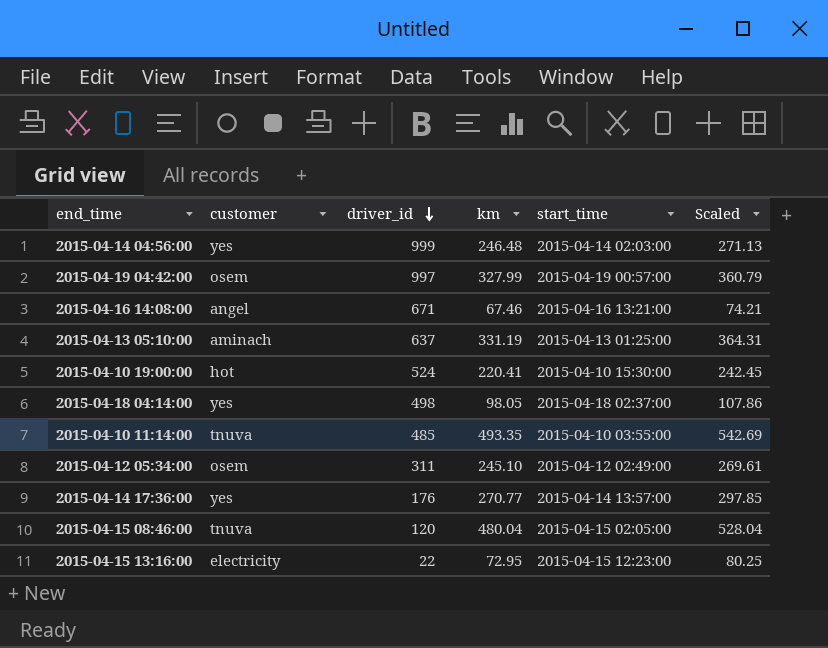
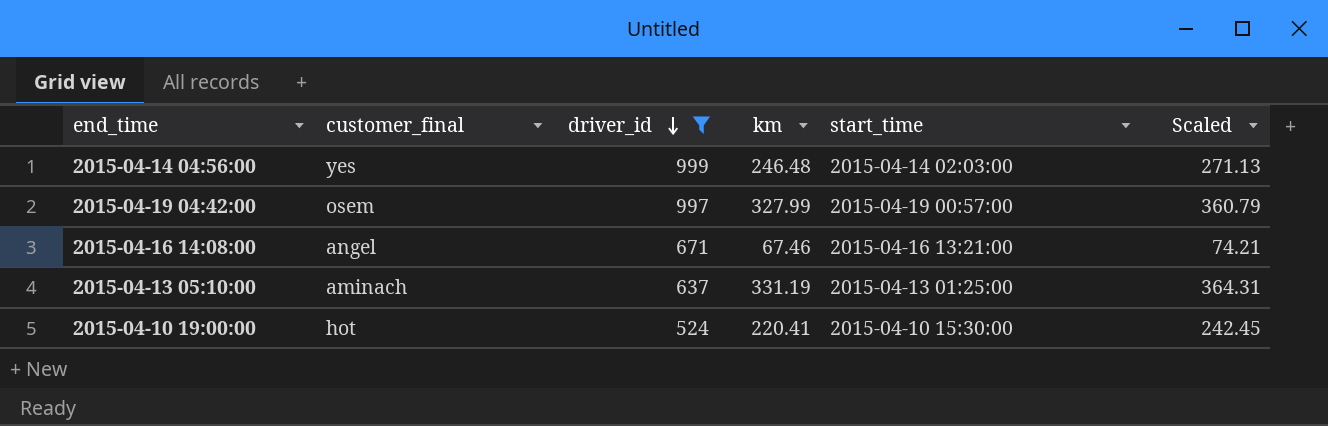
filter: none -> driver_id >= 524
column name: customer -> customer_final

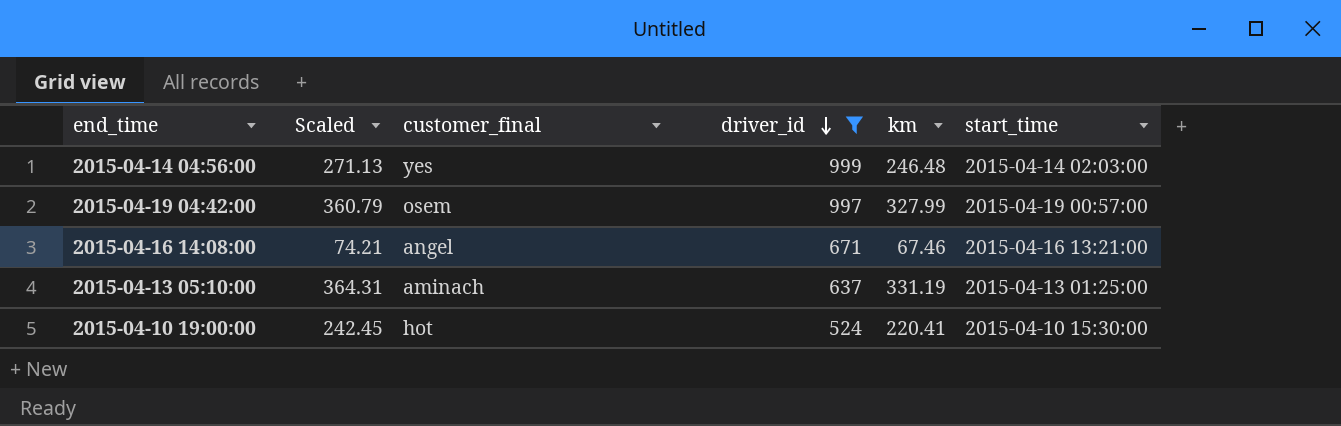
column Scaled | position: 6 -> 2

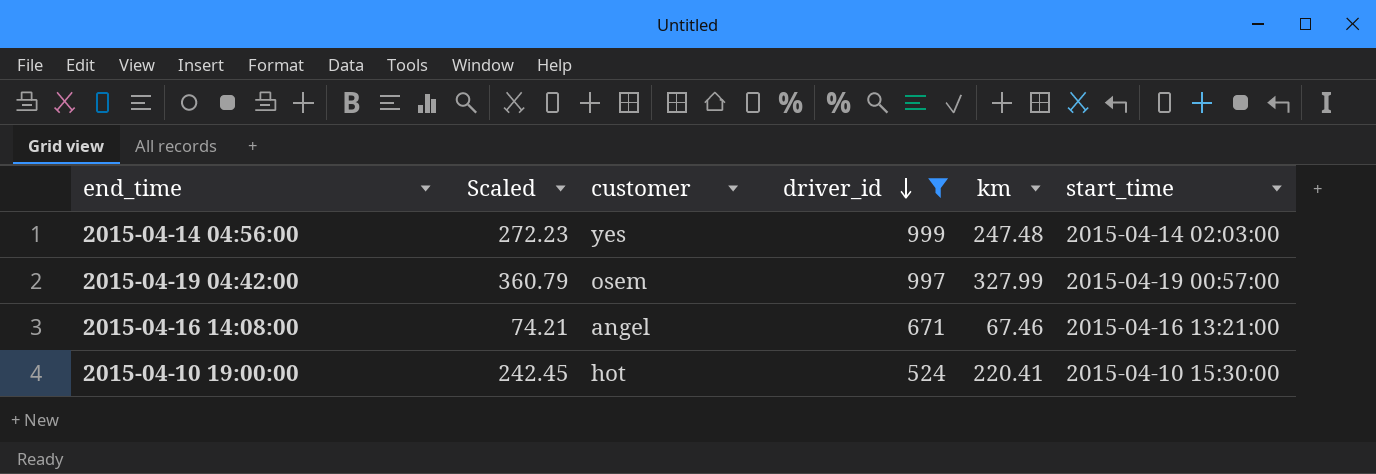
column name: customer_final -> customer
row 2015-04-13 05:10:00: 364.31 | aminach | 637 | 331.19 | 2015-04-13 01:25:00 -> none
2015-04-14 04:56:00 | Scaled: 271.13 -> 272.23
2015-04-14 04:56:00 | km: 246.48 -> 247.48

